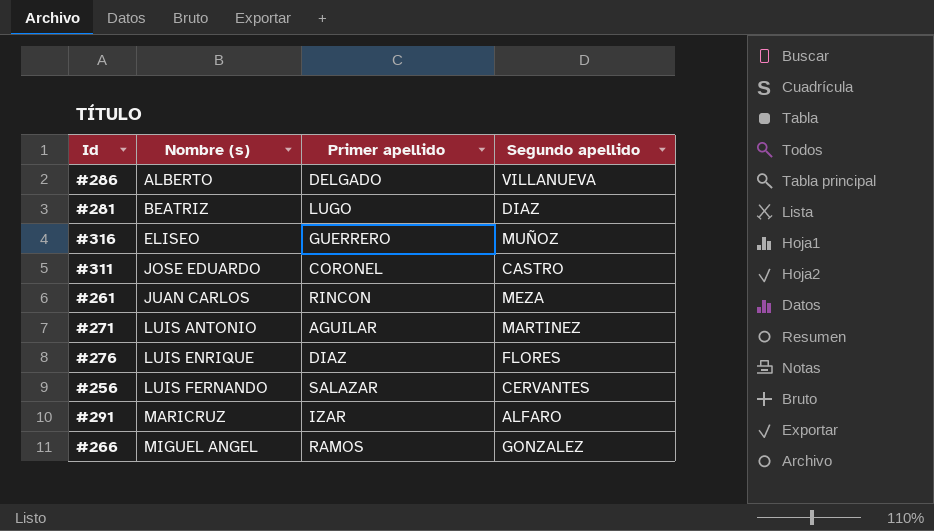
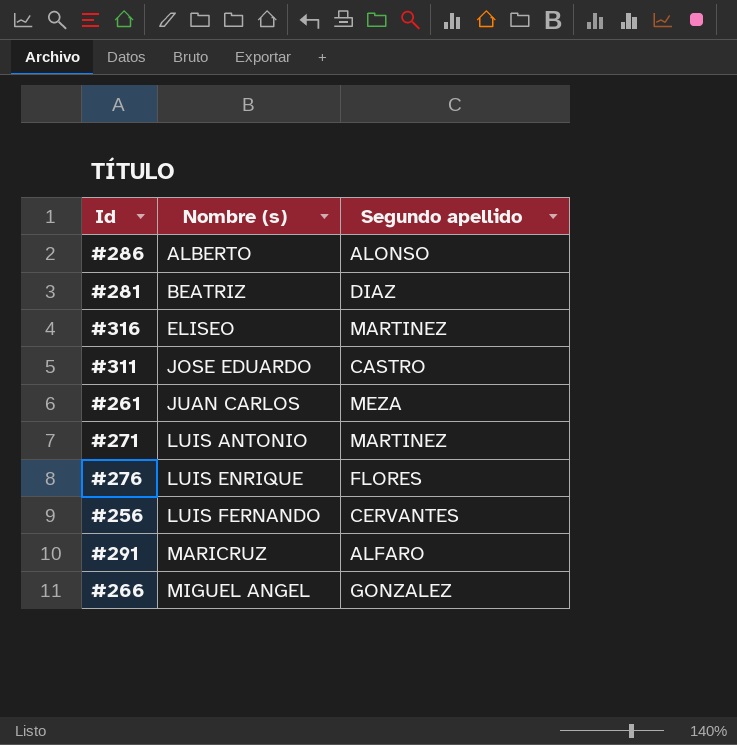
column Primer apellido | position: 3 -> none
#286 | Segundo apellido: VILLANUEVA -> ALONSO
#316 | Segundo apellido: MUÑOZ -> MARTINEZ

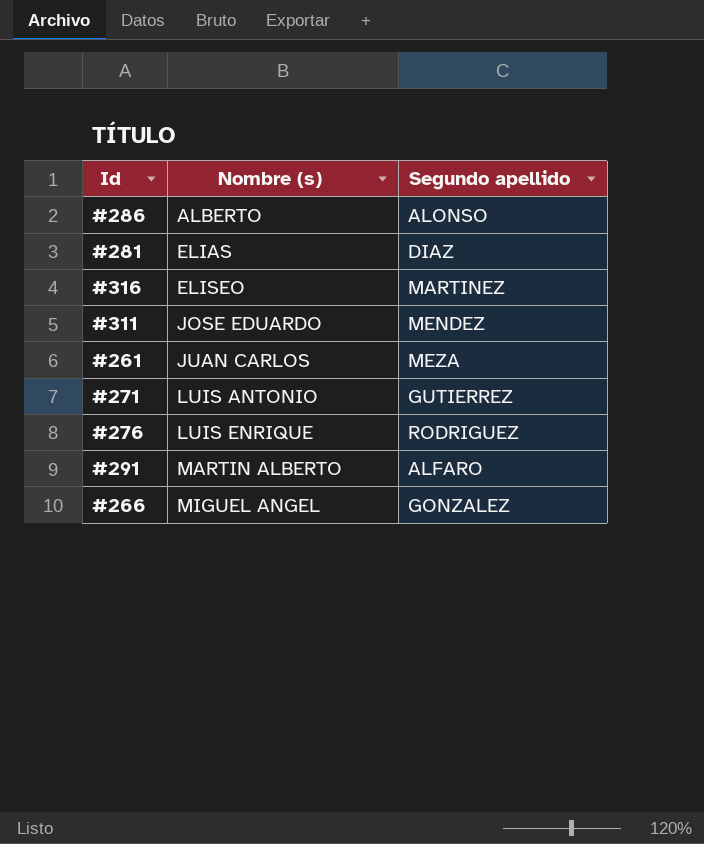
row #256: LUIS FERNANDO | CERVANTES -> none
#281 | Nombre (s): BEATRIZ -> ELIAS
#311 | Segundo apellido: CASTRO -> MENDEZ
#271 | Segundo apellido: MARTINEZ -> GUTIERREZ
#276 | Segundo apellido: FLORES -> RODRIGUEZ
#291 | Nombre (s): MARICRUZ -> MARTIN ALBERTO

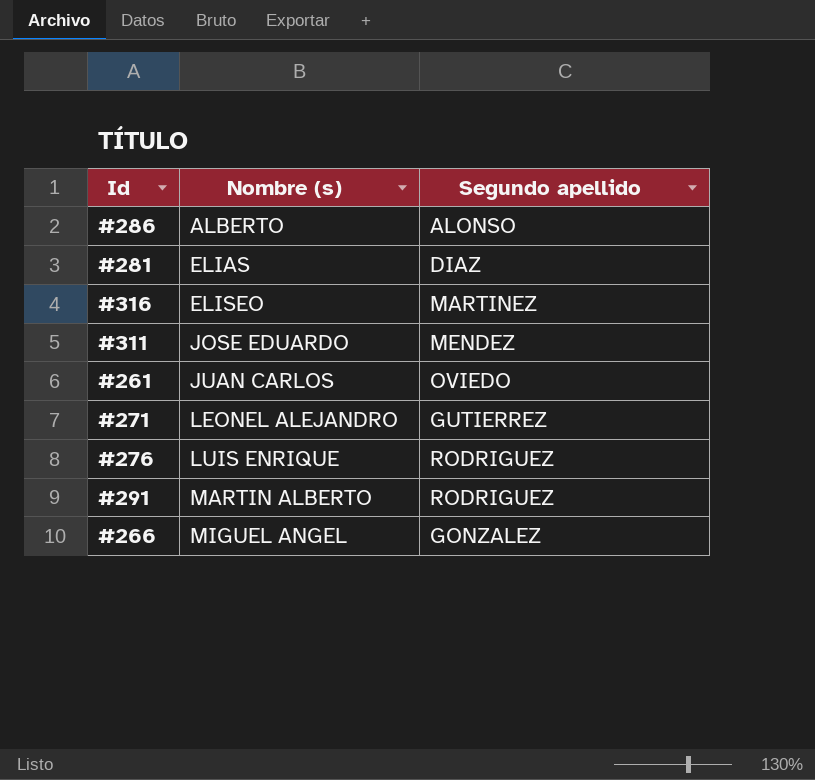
#261 | Segundo apellido: MEZA -> OVIEDO
#271 | Nombre (s): LUIS ANTONIO -> LEONEL ALEJANDRO
#291 | Segundo apellido: ALFARO -> RODRIGUEZ

